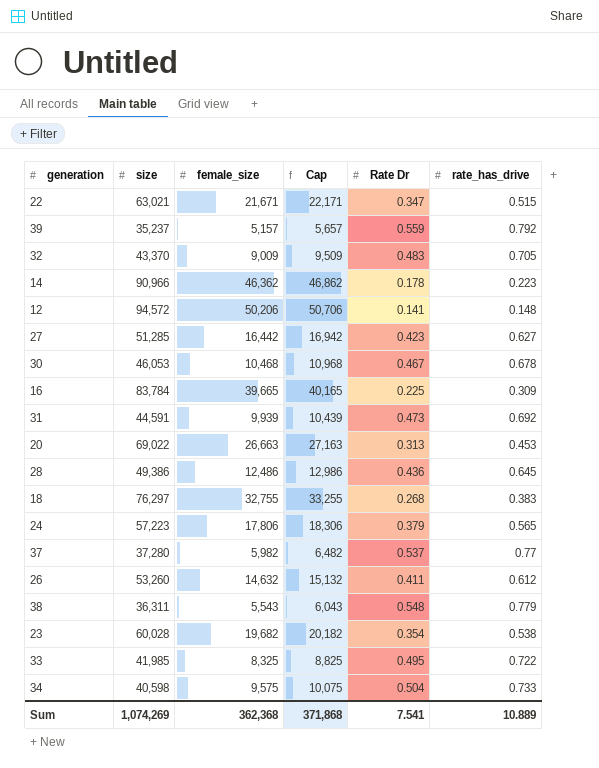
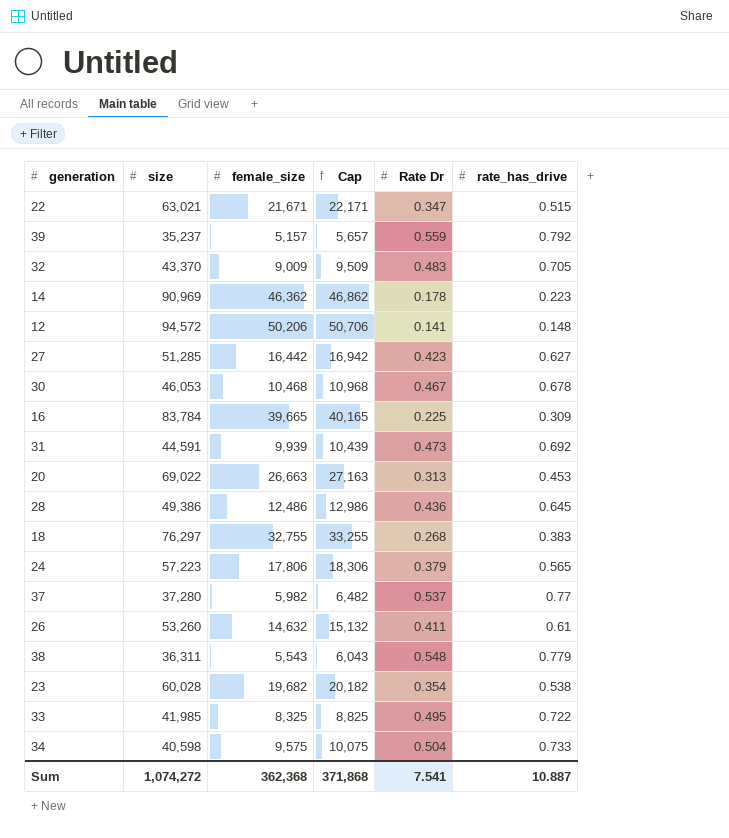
14 | size: 90,966 -> 90,969
26 | rate_has_drive: 0.612 -> 0.61
Sum | size: 1,074,269 -> 1,074,272
Sum | rate_has_drive: 10.889 -> 10.887

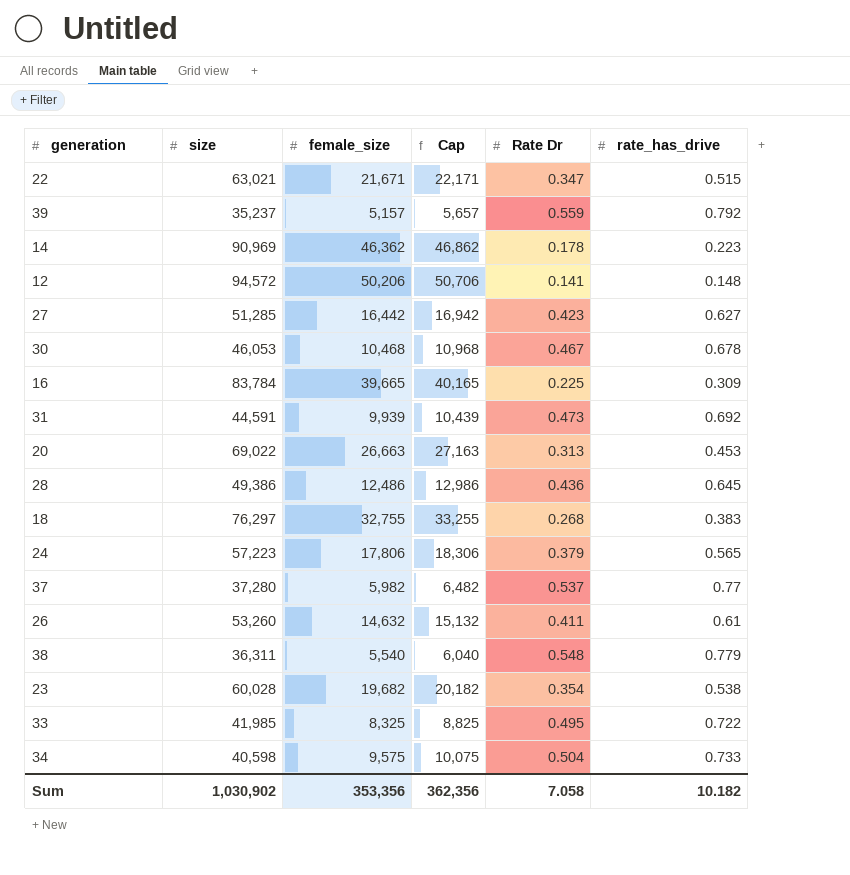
row 32: 43,370 | 9,009 | 9,509 | 0.483 | 0.705 -> none
38 | female_size: 5,543 -> 5,540
38 | Cap: 6,043 -> 6,040
Sum | size: 1,074,272 -> 1,030,902
Sum | female_size: 362,368 -> 353,356
Sum | Cap: 371,868 -> 362,356
Sum | Rate Dr: 7.541 -> 7.058
Sum | rate_has_drive: 10.887 -> 10.182

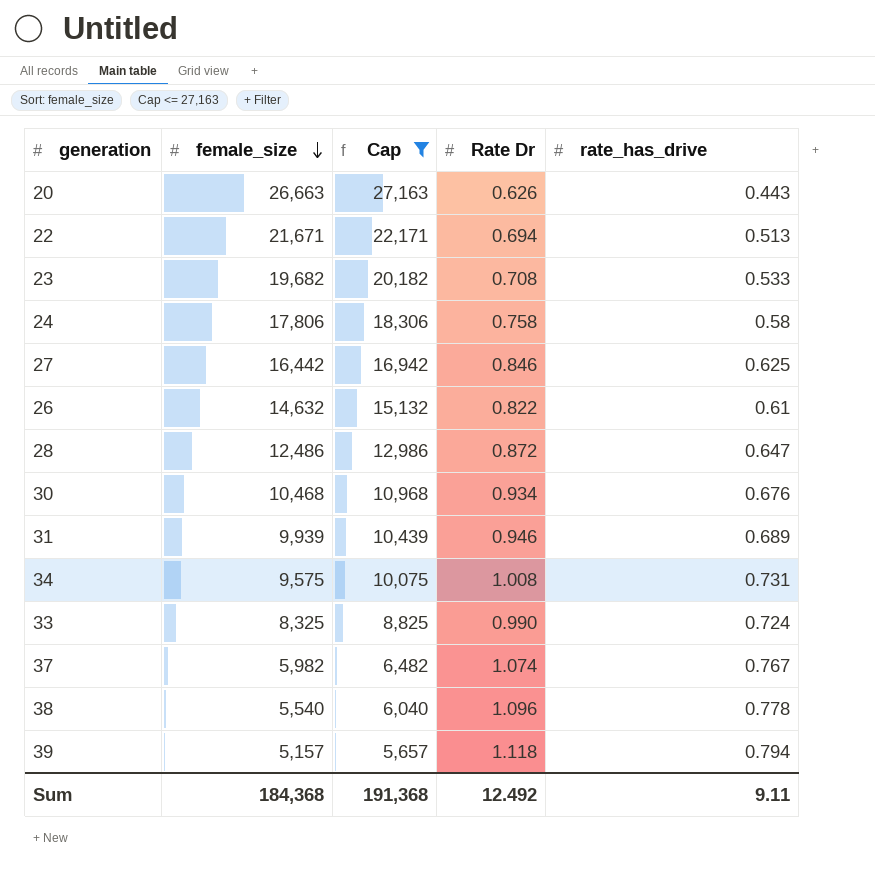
filter: none -> Cap <= 27,163
row order: none -> female_size descending
column size | position: 2 -> none
20 | Rate Dr: 0.313 -> 0.626
20 | rate_has_drive: 0.453 -> 0.443
22 | Rate Dr: 0.347 -> 0.694
22 | rate_has_drive: 0.515 -> 0.513
23 | Rate Dr: 0.354 -> 0.708
23 | rate_has_drive: 0.538 -> 0.533
24 | Rate Dr: 0.379 -> 0.758
24 | rate_has_drive: 0.565 -> 0.58
27 | Rate Dr: 0.423 -> 0.846
27 | rate_has_drive: 0.627 -> 0.625
26 | Rate Dr: 0.411 -> 0.822
28 | Rate Dr: 0.436 -> 0.872
28 | rate_has_drive: 0.645 -> 0.647
30 | Rate Dr: 0.467 -> 0.934
30 | rate_has_drive: 0.678 -> 0.676
31 | Rate Dr: 0.473 -> 0.946
31 | rate_has_drive: 0.692 -> 0.689
34 | Rate Dr: 0.504 -> 1.008
34 | rate_has_drive: 0.733 -> 0.731
33 | Rate Dr: 0.495 -> 0.990
33 | rate_has_drive: 0.722 -> 0.724
37 | Rate Dr: 0.537 -> 1.074
37 | rate_has_drive: 0.77 -> 0.767
38 | Rate Dr: 0.548 -> 1.096
38 | rate_has_drive: 0.779 -> 0.778
39 | Rate Dr: 0.559 -> 1.118
39 | rate_has_drive: 0.792 -> 0.794
Sum | female_size: 353,356 -> 184,368
Sum | Cap: 362,356 -> 191,368
Sum | Rate Dr: 7.058 -> 12.492
Sum | rate_has_drive: 10.182 -> 9.11

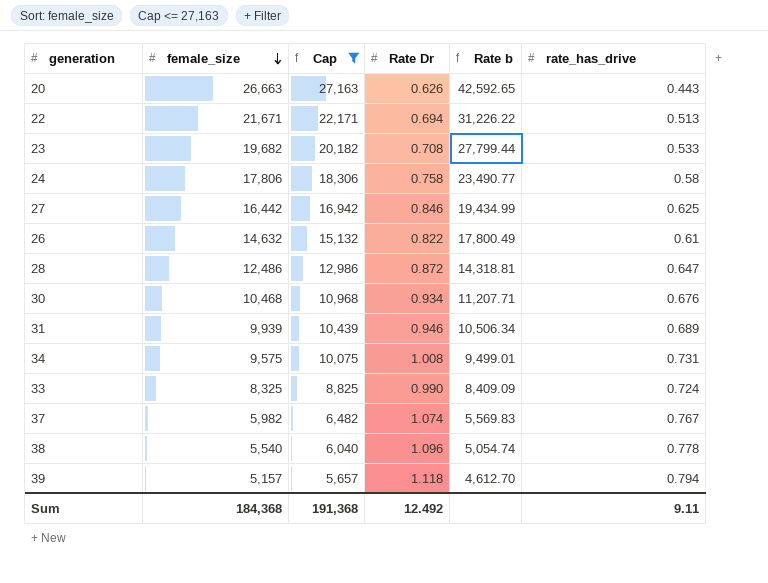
column Rate b | formula: none -> [female_size] / [Rate Dr]

